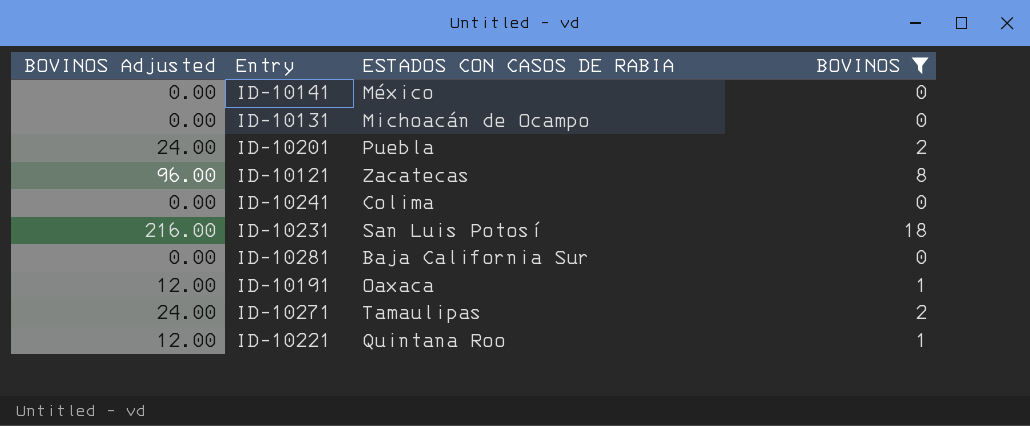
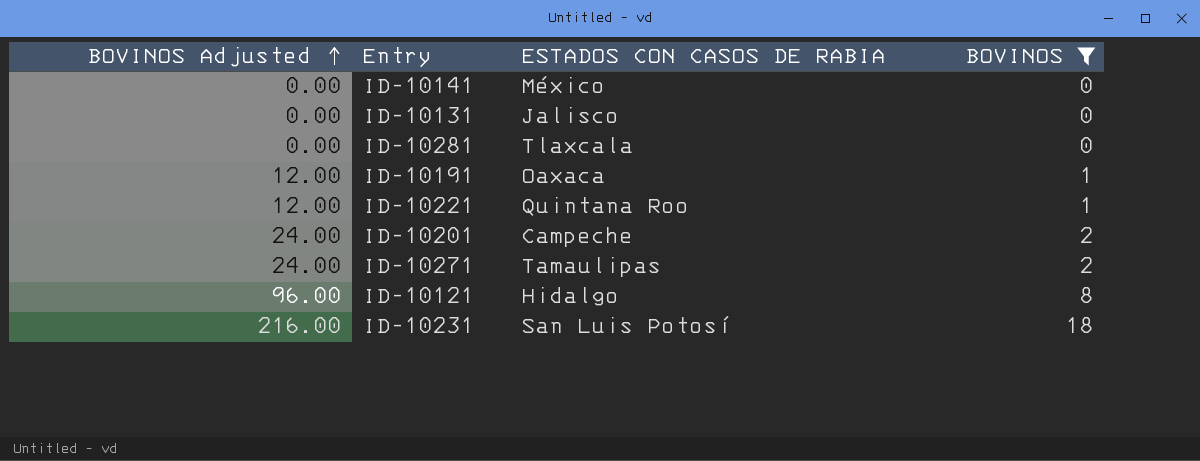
row order: none -> BOVINOS Adjusted ascending
row ID-10241: 0.00 | Colima | 0 -> none
ID-10131 | ESTADOS CON CASOS DE RABIA: Michoacán de Ocampo -> Jalisco
ID-10281 | ESTADOS CON CASOS DE RABIA: Baja California Sur -> Tlaxcala
ID-10201 | ESTADOS CON CASOS DE RABIA: Puebla -> Campeche
ID-10121 | ESTADOS CON CASOS DE RABIA: Zacatecas -> Hidalgo

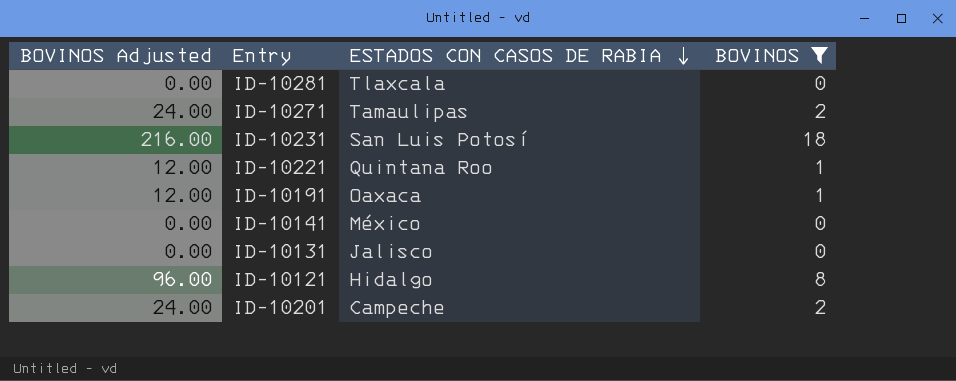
row order: BOVINOS Adjusted ascending -> ESTADOS CON CASOS DE RABIA descending

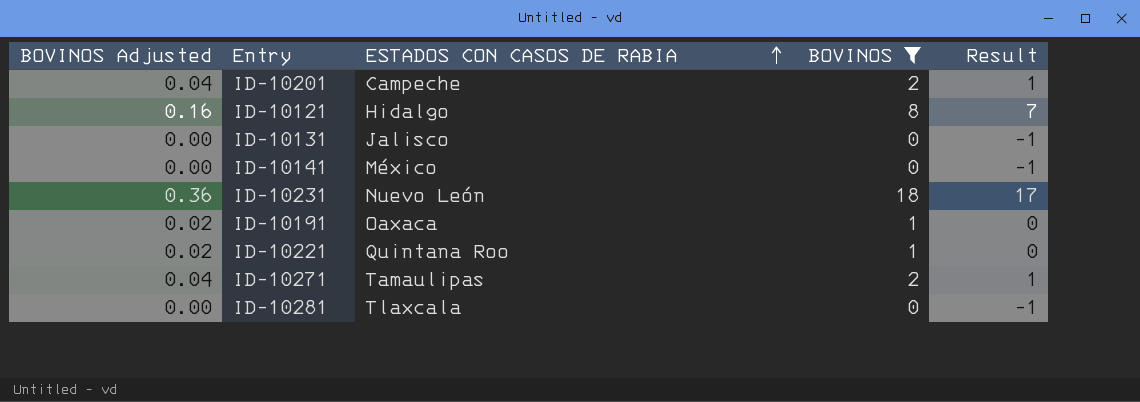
row order: ESTADOS CON CASOS DE RABIA descending -> ESTADOS CON CASOS DE RABIA ascending
column BOVINOS Adjusted | formula: [BOVINOS] * 12 -> [BOVINOS] * 0.02
column Result | formula: none -> [BOVINOS] - 1
ID-10231 | ESTADOS CON CASOS DE RABIA: San Luis Potosí -> Nuevo León

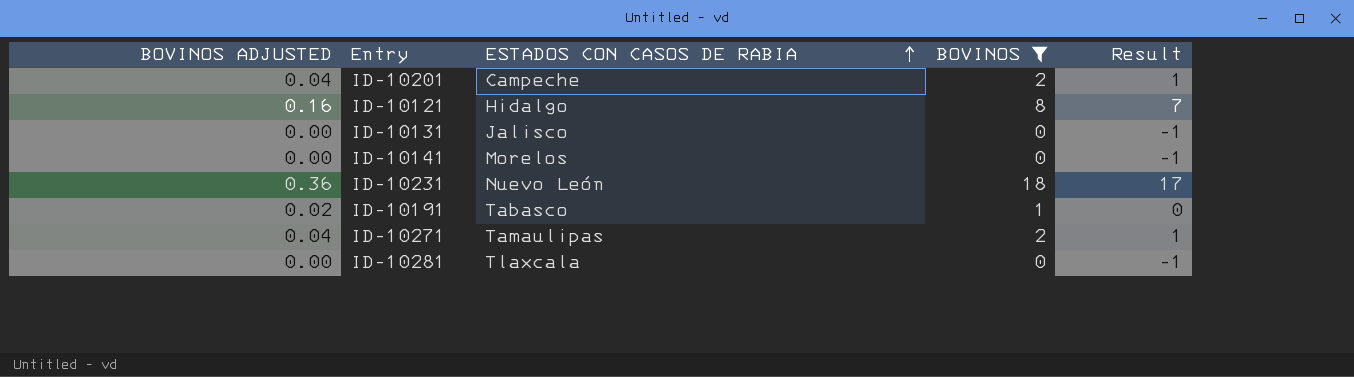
column name: BOVINOS Adjusted -> BOVINOS ADJUSTED
row ID-10221: 0.02 | Quintana Roo | 1 | 0 -> none
ID-10141 | ESTADOS CON CASOS DE RABIA: México -> Morelos
ID-10191 | ESTADOS CON CASOS DE RABIA: Oaxaca -> Tabasco

